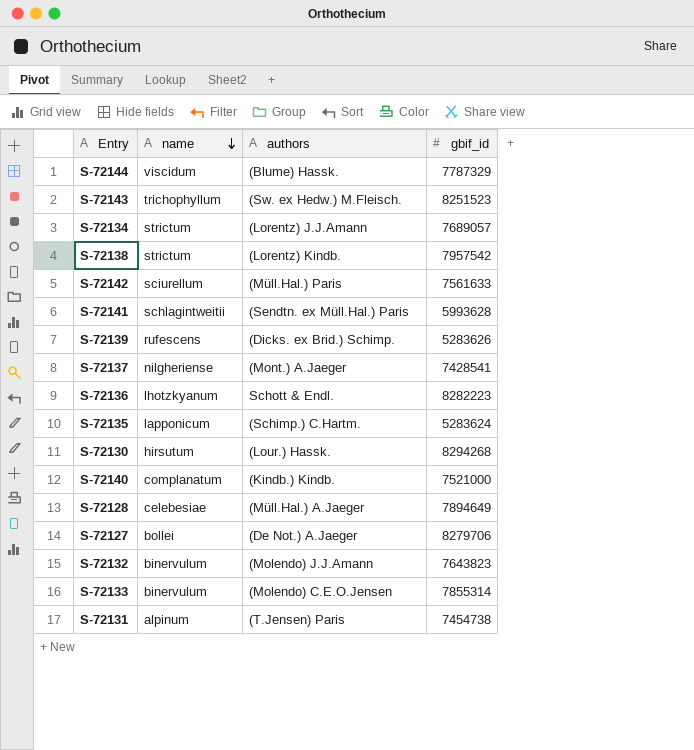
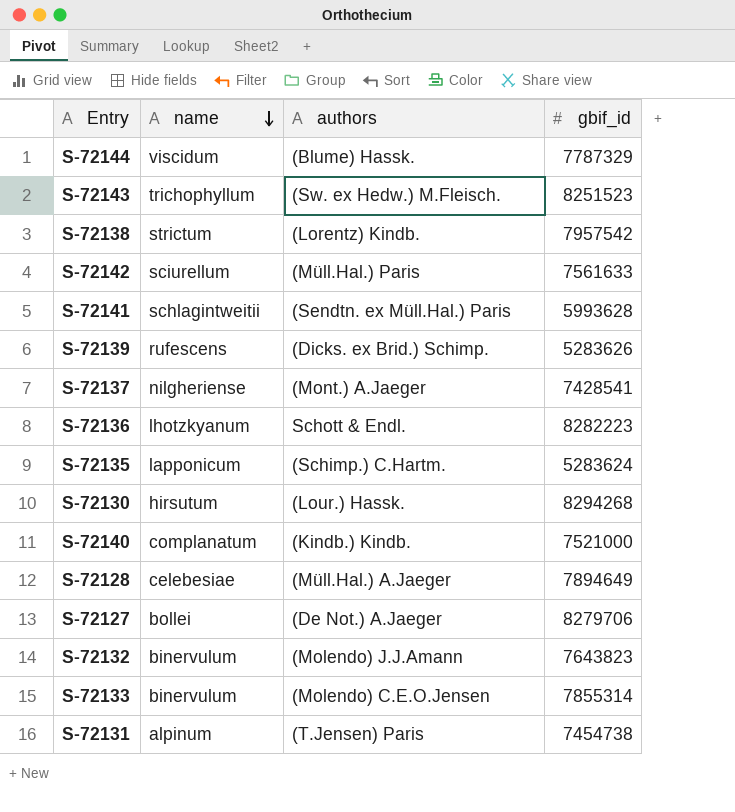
row S-72134: strictum | (Lorentz) J.J.Amann | 7689057 -> none

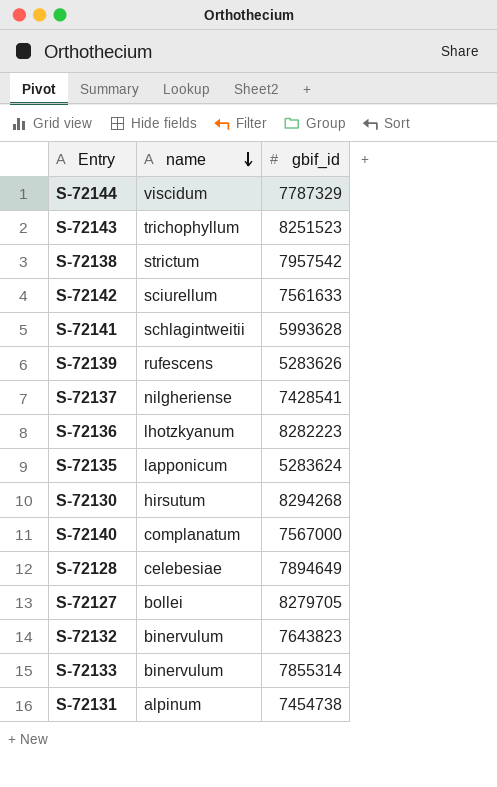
column authors | position: 3 -> none
S-72140 | gbif_id: 7521000 -> 7567000
S-72127 | gbif_id: 8279706 -> 8279705

